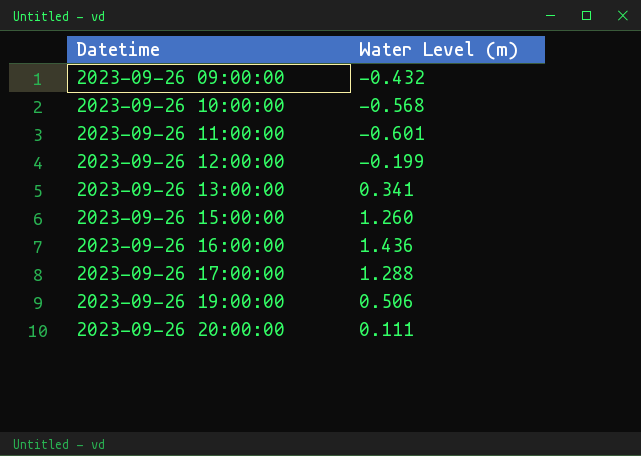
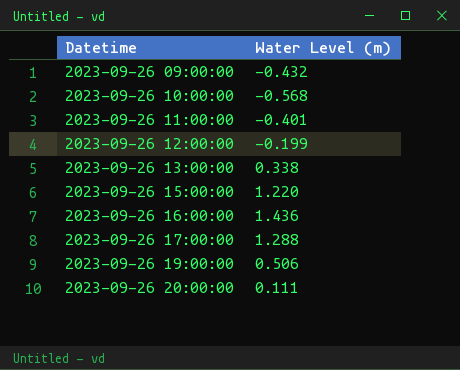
2023-09-26 11:00:00 | Water Level (m): -0.601 -> -0.401
2023-09-26 13:00:00 | Water Level (m): 0.341 -> 0.338
2023-09-26 15:00:00 | Water Level (m): 1.260 -> 1.220

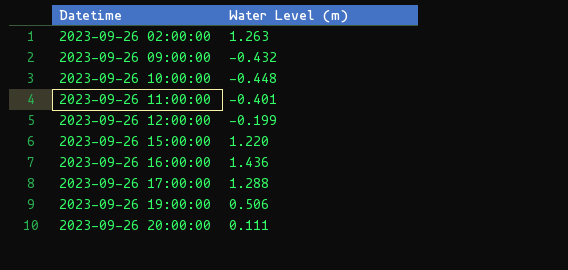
row 2023-09-26 13:00:00: 0.338 -> none
row 2023-09-26 02:00:00: none -> 1.263
2023-09-26 10:00:00 | Water Level (m): -0.568 -> -0.448

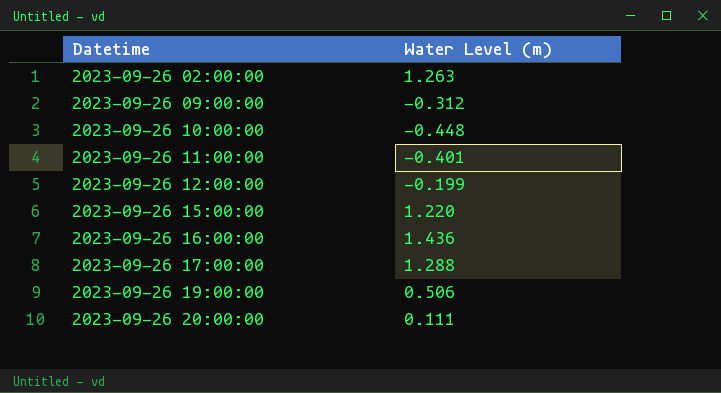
2023-09-26 09:00:00 | Water Level (m): -0.432 -> -0.312

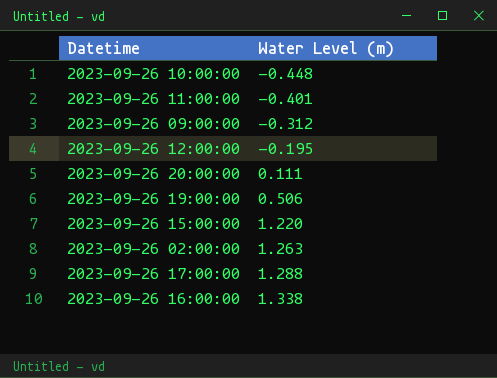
row order: Datetime ascending -> Water Level (m) ascending
2023-09-26 12:00:00 | Water Level (m): -0.199 -> -0.195
2023-09-26 16:00:00 | Water Level (m): 1.436 -> 1.338

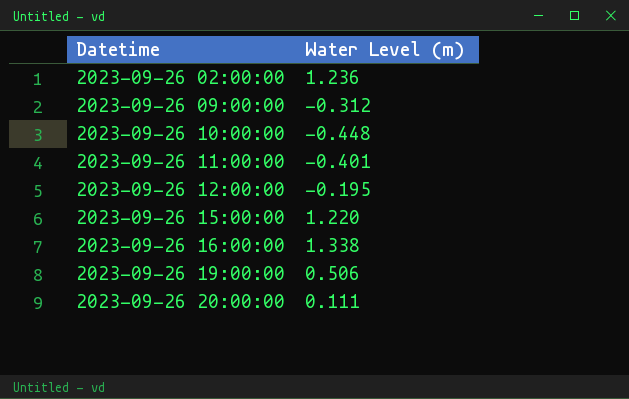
row order: Water Level (m) ascending -> Datetime ascending
row 2023-09-26 17:00:00: 1.288 -> none
2023-09-26 02:00:00 | Water Level (m): 1.263 -> 1.236

